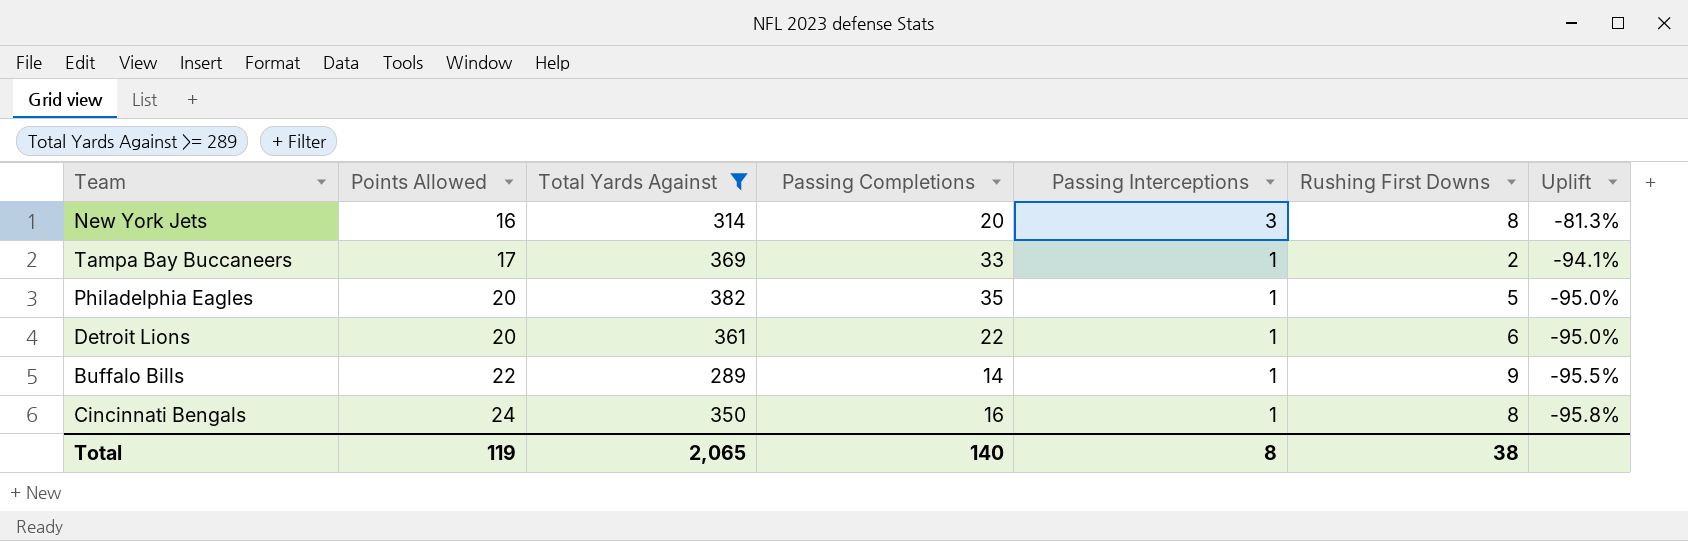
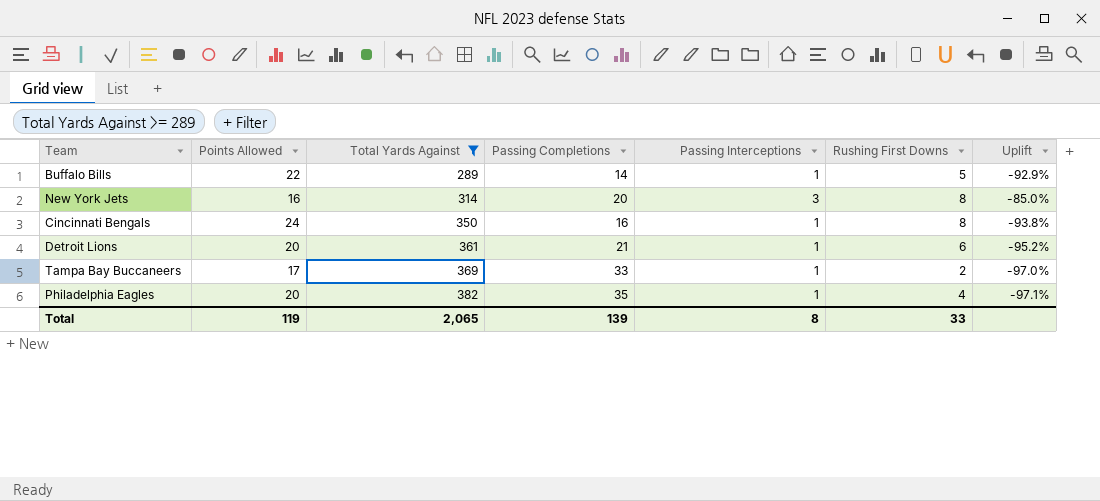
row order: Points Allowed ascending -> Total Yards Against ascending
column Uplift | formula: ([Passing Interceptions] - [Points Allowed]) / [Points Allowed] -> ([Passing Interceptions] - [Passing Completions]) / [Passing Completions]
Buffalo Bills | Rushing First Downs: 9 -> 5
Detroit Lions | Passing Completions: 22 -> 21
Philadelphia Eagles | Rushing First Downs: 5 -> 4
Total | Passing Completions: 140 -> 139
Total | Rushing First Downs: 38 -> 33

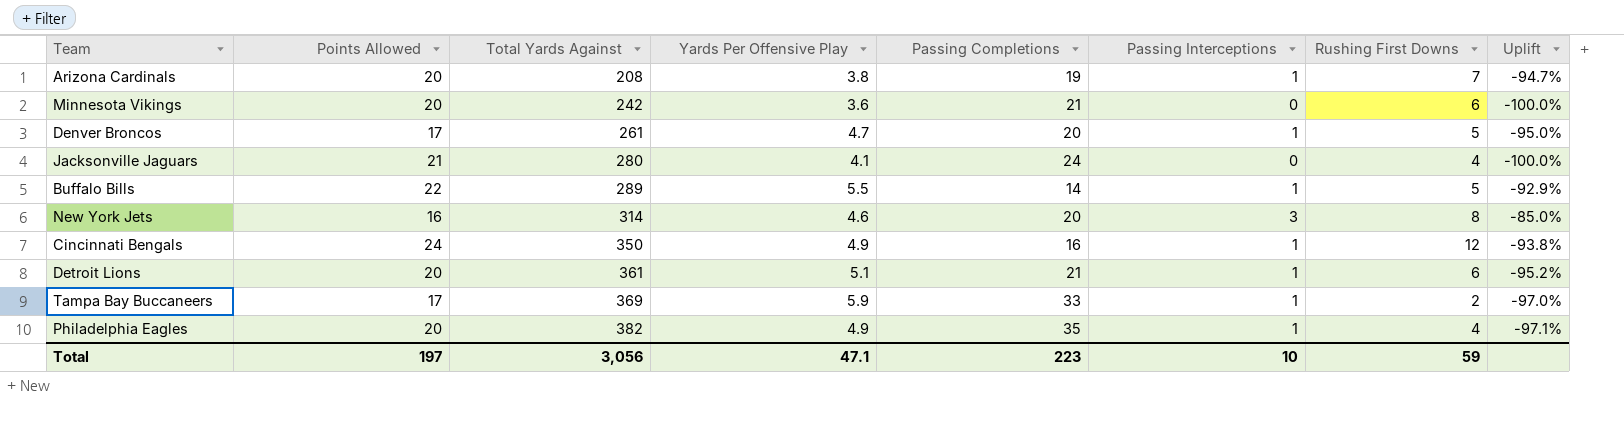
filter: Total Yards Against >= 289 -> none
column Yards Per Offensive Play | position: none -> 4
Cincinnati Bengals | Rushing First Downs: 8 -> 12
Total | Points Allowed: 119 -> 197
Total | Total Yards Against: 2,065 -> 3,056
Total | Passing Completions: 139 -> 223
Total | Passing Interceptions: 8 -> 10
Total | Rushing First Downs: 33 -> 59

